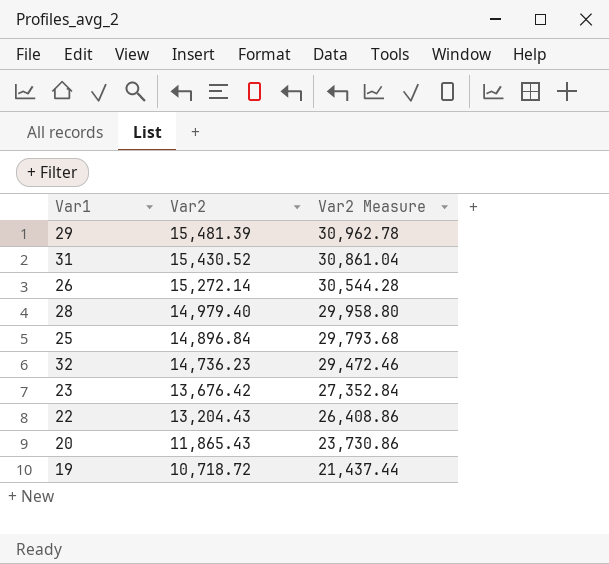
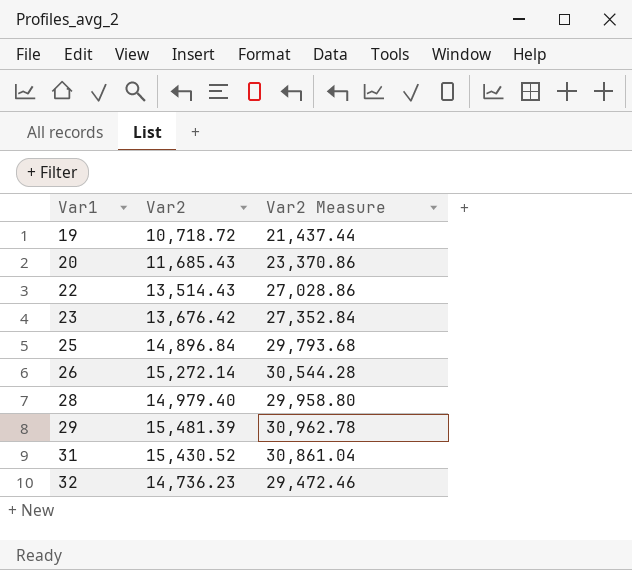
row order: Var2 descending -> Var1 ascending
20 | Var2: 11,865.43 -> 11,685.43
20 | Var2 Measure: 23,730.86 -> 23,370.86
22 | Var2: 13,204.43 -> 13,514.43
22 | Var2 Measure: 26,408.86 -> 27,028.86

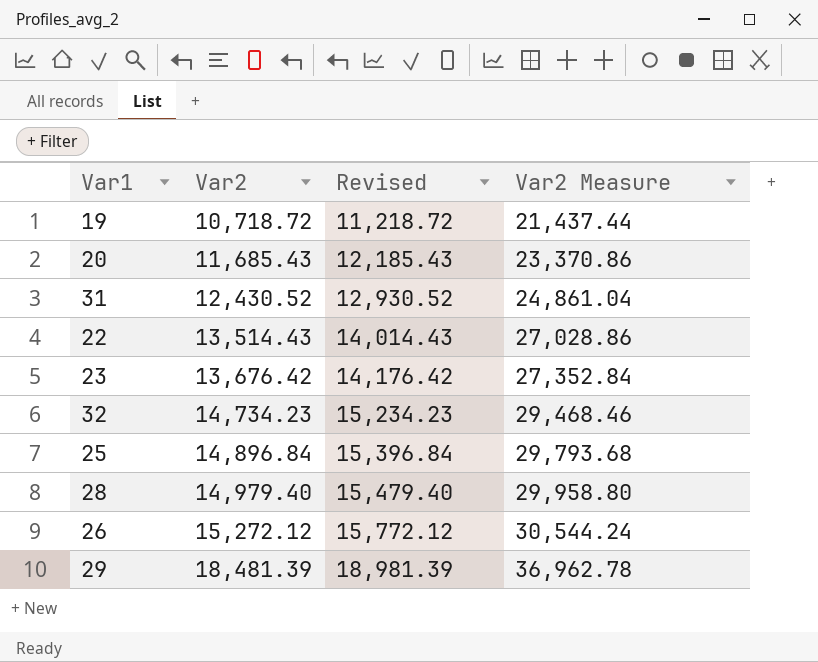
row order: Var1 ascending -> Var2 ascending
column Revised | formula: none -> [Var2] + 500
31 | Var2: 15,430.52 -> 12,430.52
31 | Var2 Measure: 30,861.04 -> 24,861.04
32 | Var2: 14,736.23 -> 14,734.23
32 | Var2 Measure: 29,472.46 -> 29,468.46
26 | Var2: 15,272.14 -> 15,272.12
26 | Var2 Measure: 30,544.28 -> 30,544.24
29 | Var2: 15,481.39 -> 18,481.39
29 | Var2 Measure: 30,962.78 -> 36,962.78

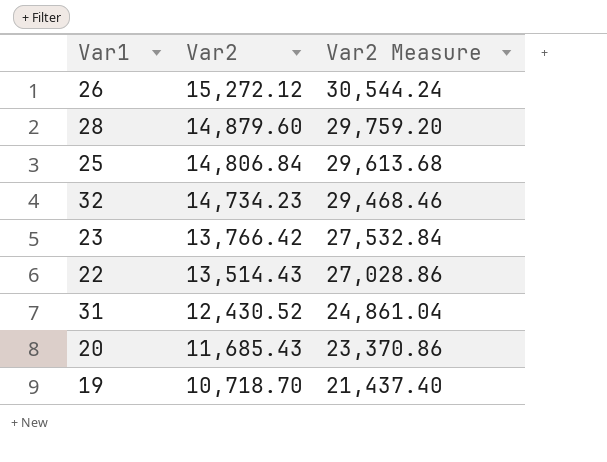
row order: Var2 ascending -> Var2 descending
column Revised | formula: [Var2] + 500 -> none
row 29: 18,481.39 | 18,981.39 | 36,962.78 -> none
28 | Var2: 14,979.40 -> 14,879.60
28 | Var2 Measure: 29,958.80 -> 29,759.20
25 | Var2: 14,896.84 -> 14,806.84
25 | Var2 Measure: 29,793.68 -> 29,613.68
23 | Var2: 13,676.42 -> 13,766.42
23 | Var2 Measure: 27,352.84 -> 27,532.84
19 | Var2: 10,718.72 -> 10,718.70
19 | Var2 Measure: 21,437.44 -> 21,437.40

